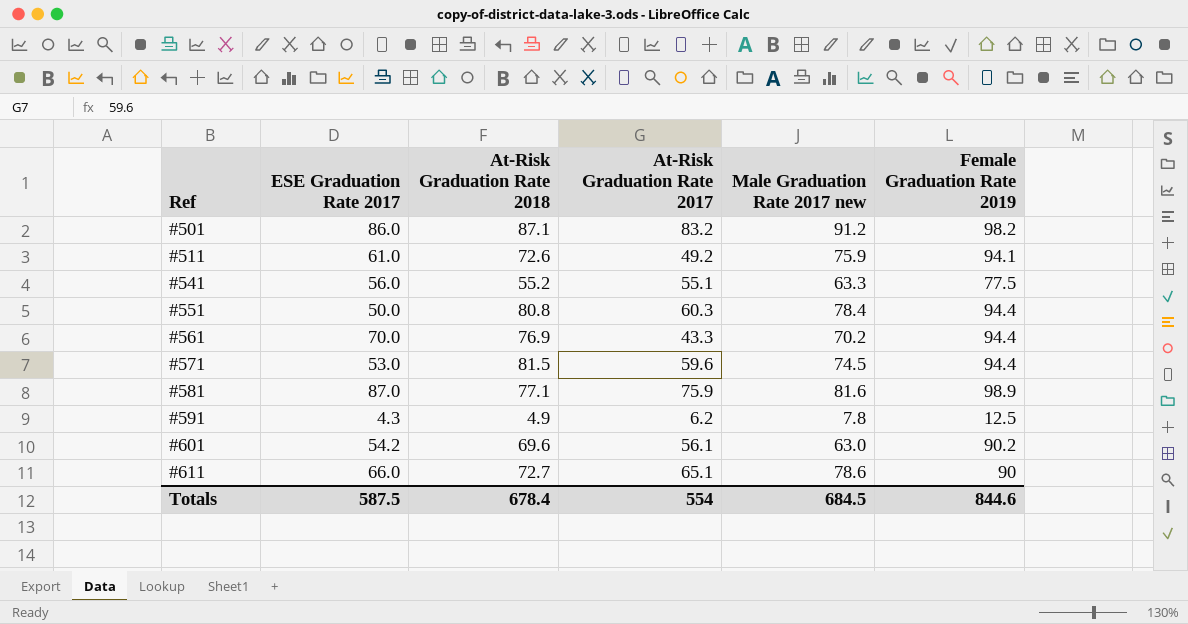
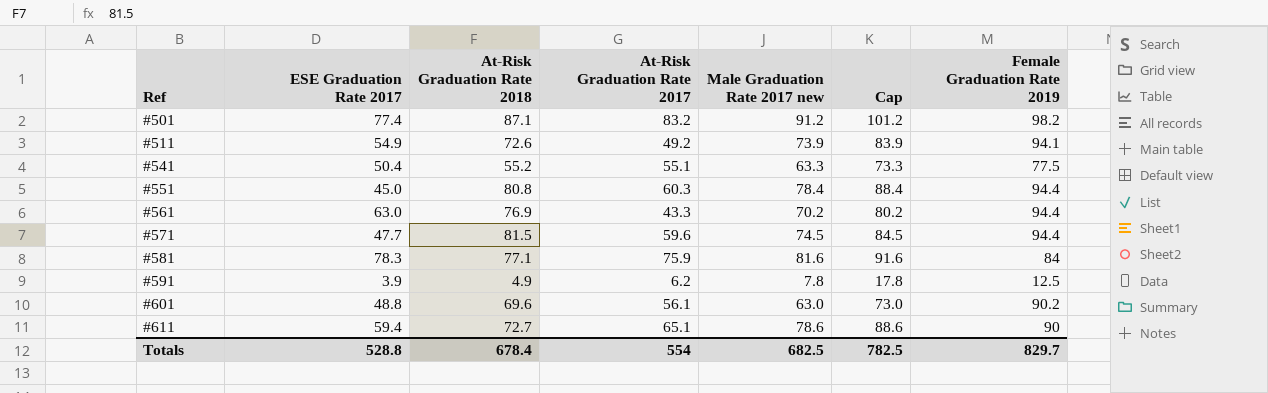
column Cap | formula: none -> [Male Graduation Rate 2017 new] + 10
#501 | ESE Graduation Rate 2017: 86.0 -> 77.4
#511 | ESE Graduation Rate 2017: 61.0 -> 54.9
#511 | Male Graduation Rate 2017 new: 75.9 -> 73.9
#541 | ESE Graduation Rate 2017: 56.0 -> 50.4
#551 | ESE Graduation Rate 2017: 50.0 -> 45.0
#561 | ESE Graduation Rate 2017: 70.0 -> 63.0
#571 | ESE Graduation Rate 2017: 53.0 -> 47.7
#581 | ESE Graduation Rate 2017: 87.0 -> 78.3
#581 | Female Graduation Rate 2019: 98.9 -> 84
#591 | ESE Graduation Rate 2017: 4.3 -> 3.9
#601 | ESE Graduation Rate 2017: 54.2 -> 48.8
#611 | ESE Graduation Rate 2017: 66.0 -> 59.4
Totals | ESE Graduation Rate 2017: 587.5 -> 528.8
Totals | Male Graduation Rate 2017 new: 684.5 -> 682.5
Totals | Female Graduation Rate 2019: 844.6 -> 829.7

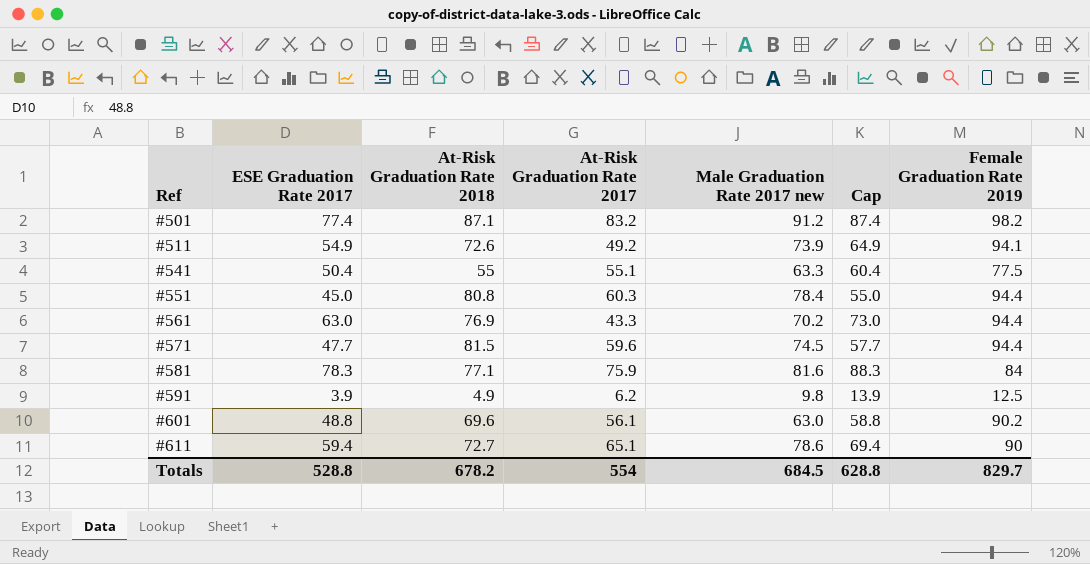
column Cap | formula: [Male Graduation Rate 2017 new] + 10 -> [ESE Graduation Rate 2017] + 10
#541 | At-Risk Graduation Rate 2018: 55.2 -> 55
#591 | Male Graduation Rate 2017 new: 7.8 -> 9.8
Totals | At-Risk Graduation Rate 2018: 678.4 -> 678.2
Totals | Male Graduation Rate 2017 new: 682.5 -> 684.5
Totals | Cap: 782.5 -> 628.8

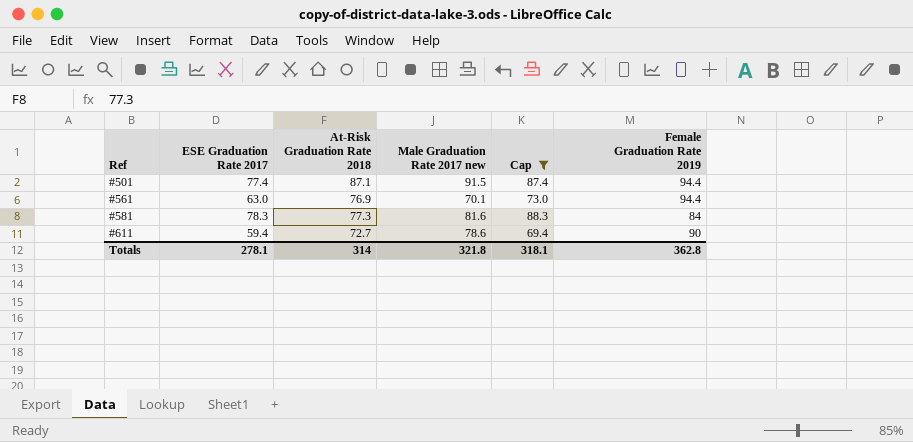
filter: none -> Cap >= 69.4
column At-Risk Graduation Rate 2017 | position: 4 -> none
#501 | Male Graduation Rate 2017 new: 91.2 -> 91.5
#501 | Female Graduation Rate 2019: 98.2 -> 94.4
#561 | Male Graduation Rate 2017 new: 70.2 -> 70.1
#581 | At-Risk Graduation Rate 2018: 77.1 -> 77.3
Totals | ESE Graduation Rate 2017: 528.8 -> 278.1
Totals | At-Risk Graduation Rate 2018: 678.2 -> 314
Totals | Male Graduation Rate 2017 new: 684.5 -> 321.8
Totals | Cap: 628.8 -> 318.1
Totals | Female Graduation Rate 2019: 829.7 -> 362.8

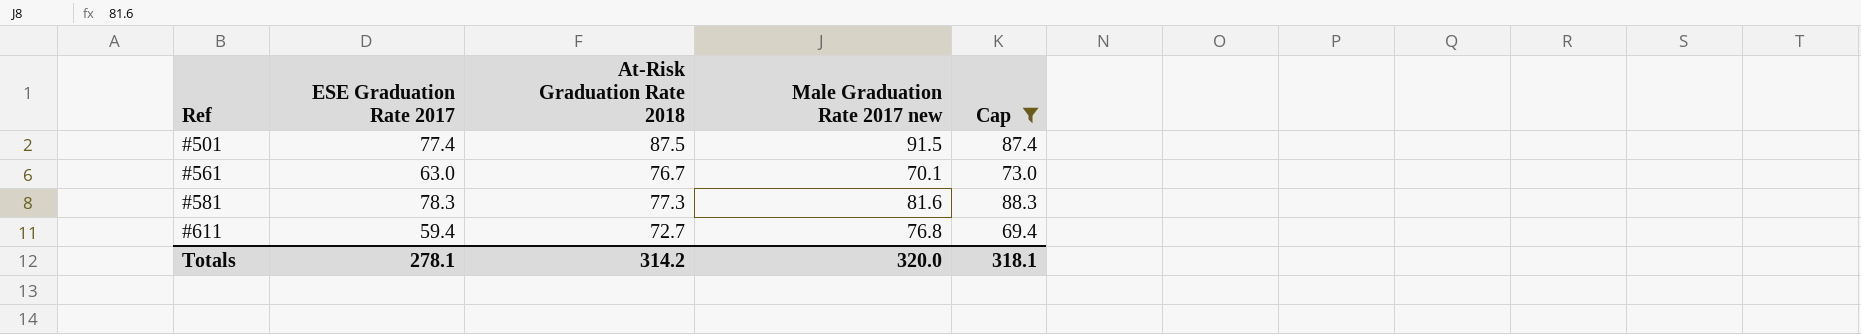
column Female Graduation Rate 2019 | position: 6 -> none
#501 | At-Risk Graduation Rate 2018: 87.1 -> 87.5
#561 | At-Risk Graduation Rate 2018: 76.9 -> 76.7
#611 | Male Graduation Rate 2017 new: 78.6 -> 76.8
Totals | At-Risk Graduation Rate 2018: 314 -> 314.2
Totals | Male Graduation Rate 2017 new: 321.8 -> 320.0

